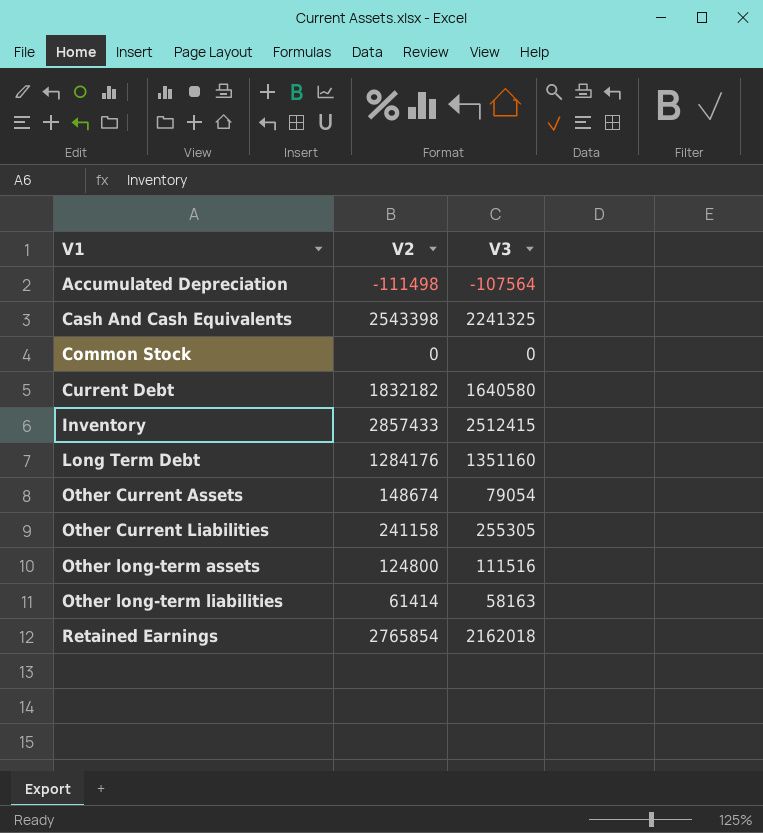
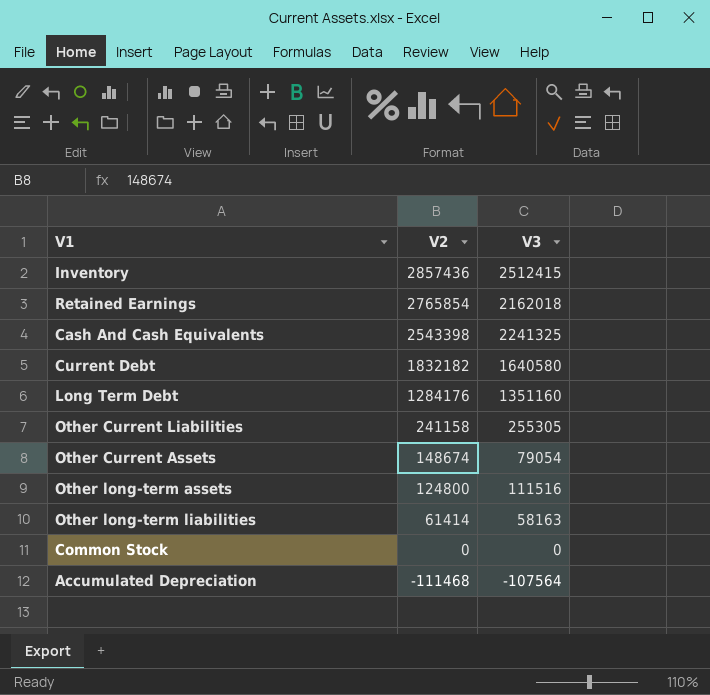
row order: V1 ascending -> V2 descending
Inventory | V2: 2857433 -> 2857436
Accumulated Depreciation | V2: -111498 -> -111468

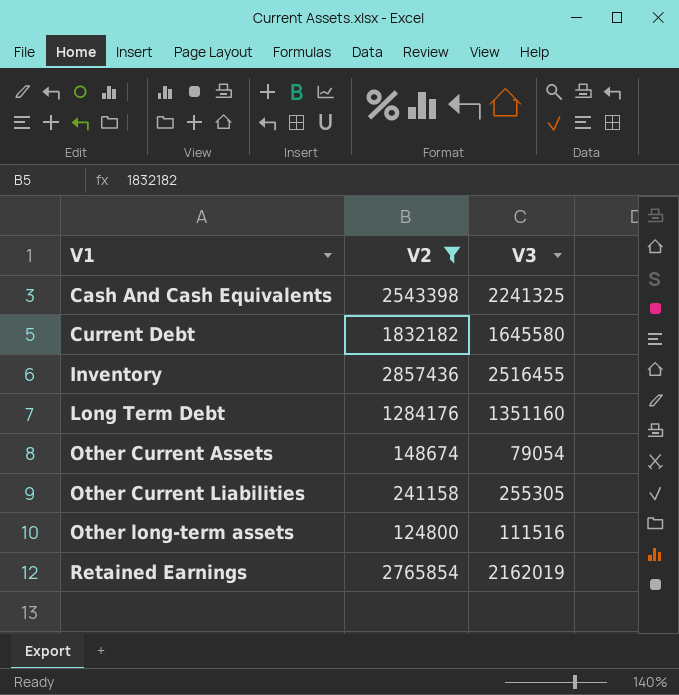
filter: none -> V2 >= 124800
row order: V2 descending -> V1 ascending
Current Debt | V3: 1640580 -> 1645580
Inventory | V3: 2512415 -> 2516455
Retained Earnings | V3: 2162018 -> 2162019

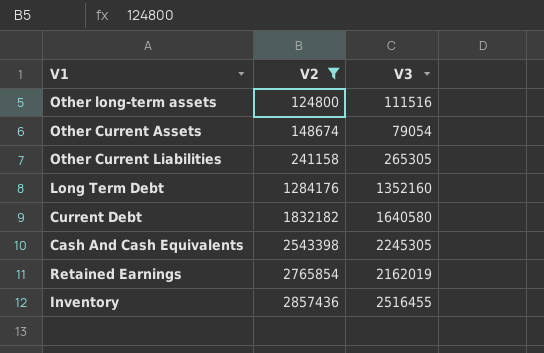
row order: V1 ascending -> V2 ascending
Other Current Liabilities | V3: 255305 -> 265305
Long Term Debt | V3: 1351160 -> 1352160
Current Debt | V3: 1645580 -> 1640580
Cash And Cash Equivalents | V3: 2241325 -> 2245305

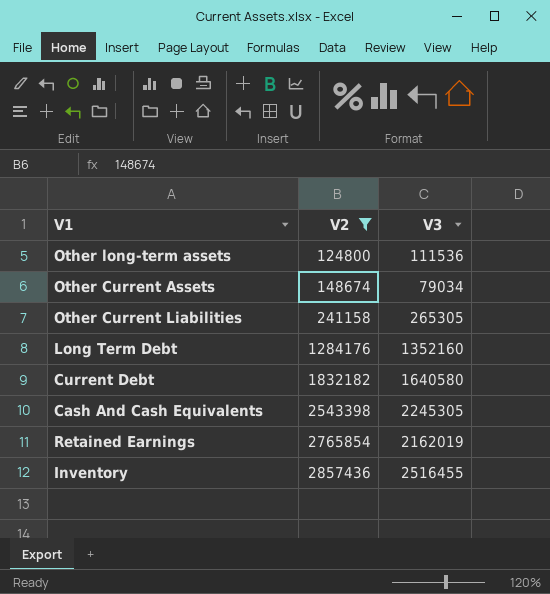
Other long-term assets | V3: 111516 -> 111536
Other Current Assets | V3: 79054 -> 79034

